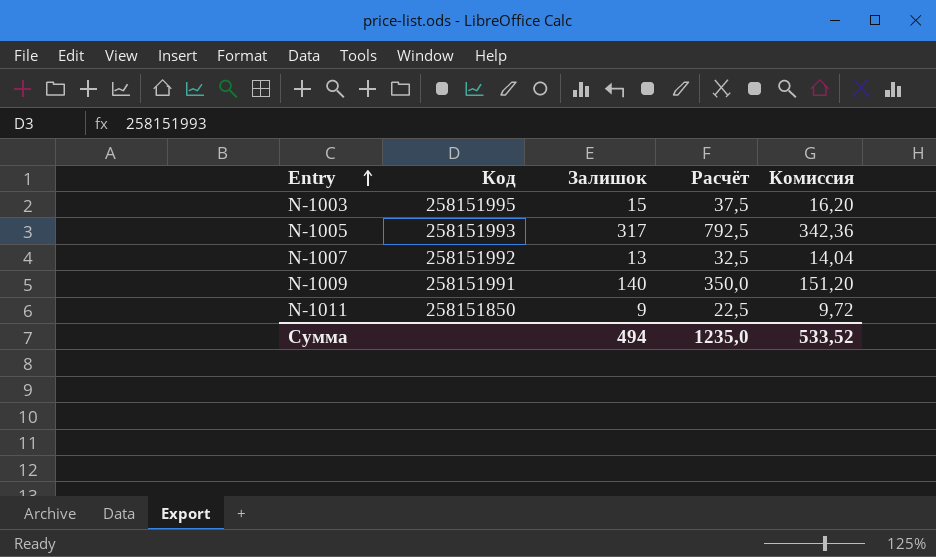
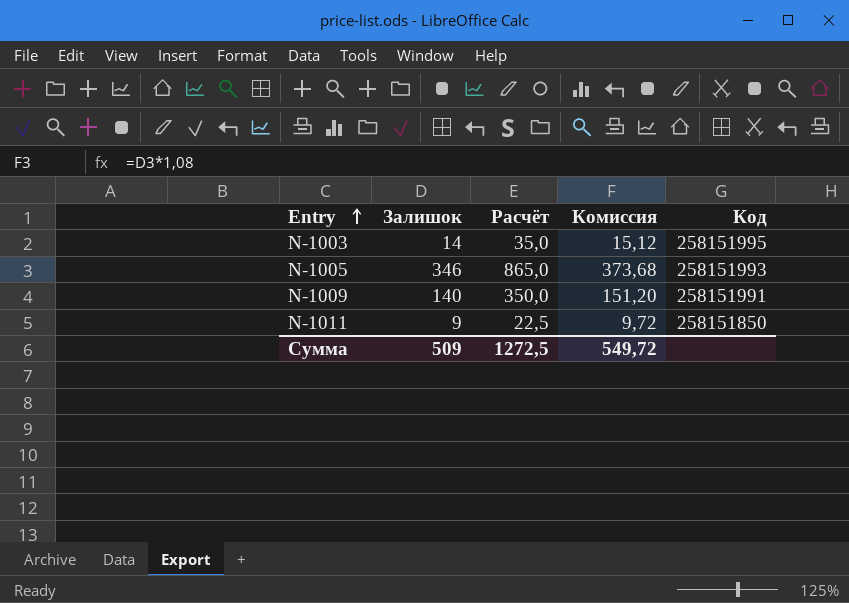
column Код | position: 2 -> 5
row N-1007: 258151992 | 13 | 32,5 | 14,04 -> none
N-1003 | Залишок: 15 -> 14
N-1003 | Расчёт: 37,5 -> 35,0
N-1003 | Комиссия: 16,20 -> 15,12
N-1005 | Залишок: 317 -> 346
N-1005 | Расчёт: 792,5 -> 865,0
N-1005 | Комиссия: 342,36 -> 373,68
Сумма | Залишок: 494 -> 509
Сумма | Расчёт: 1235,0 -> 1272,5
Сумма | Комиссия: 533,52 -> 549,72

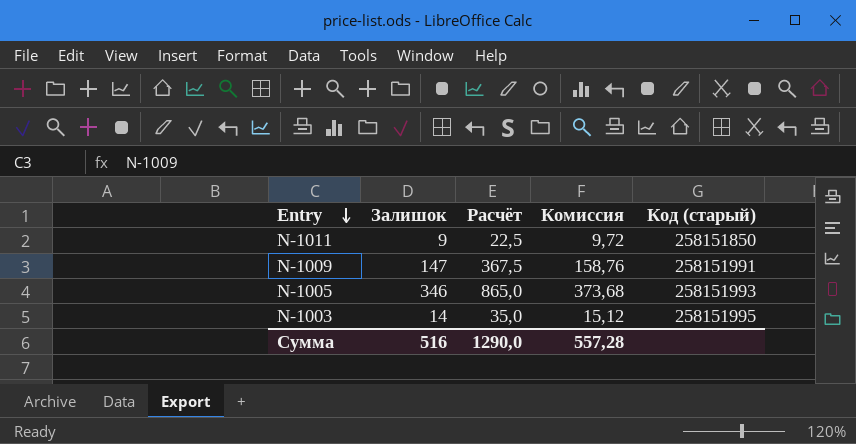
row order: Entry ascending -> Entry descending
column name: Код -> Код (старый)
N-1009 | Залишок: 140 -> 147
N-1009 | Расчёт: 350,0 -> 367,5
N-1009 | Комиссия: 151,20 -> 158,76
Сумма | Залишок: 509 -> 516
Сумма | Расчёт: 1272,5 -> 1290,0
Сумма | Комиссия: 549,72 -> 557,28

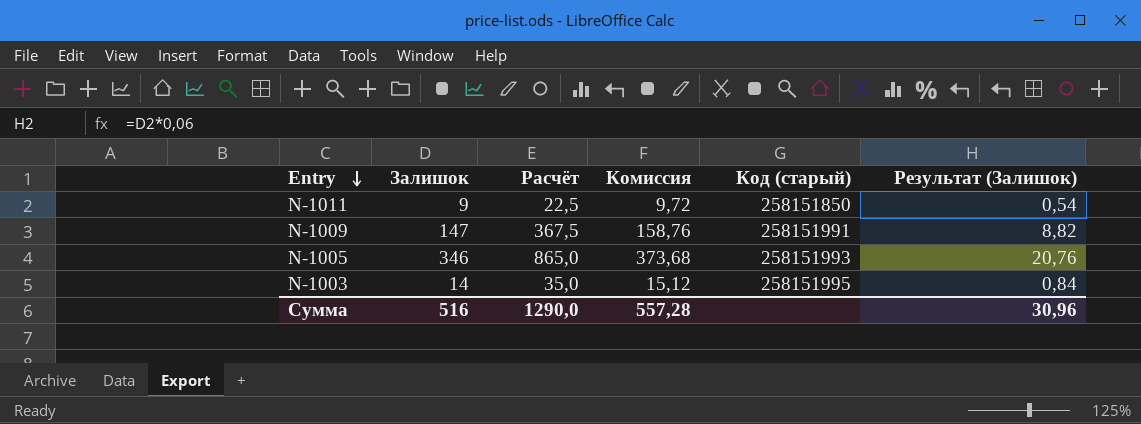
column Результат (Залишок) | formula: none -> [Залишок] * 0,06

